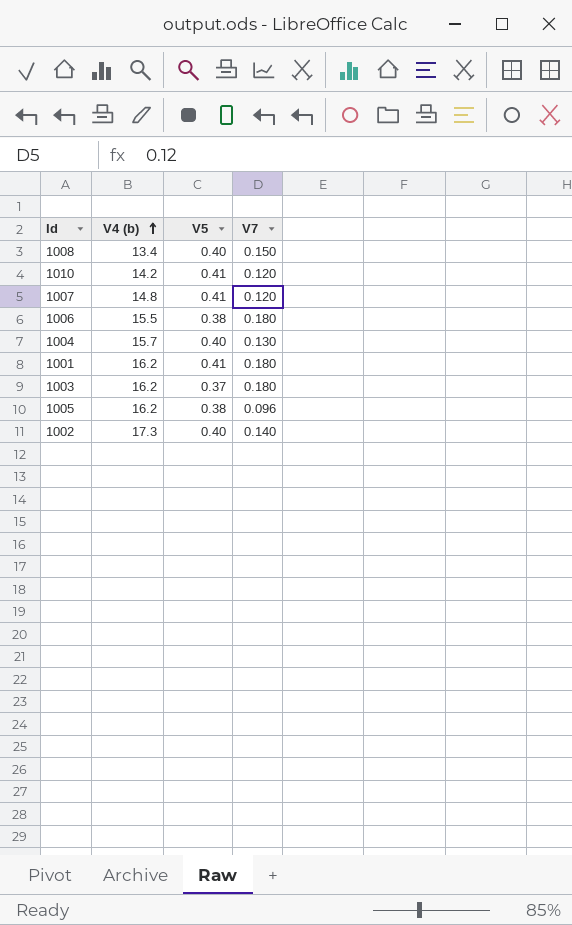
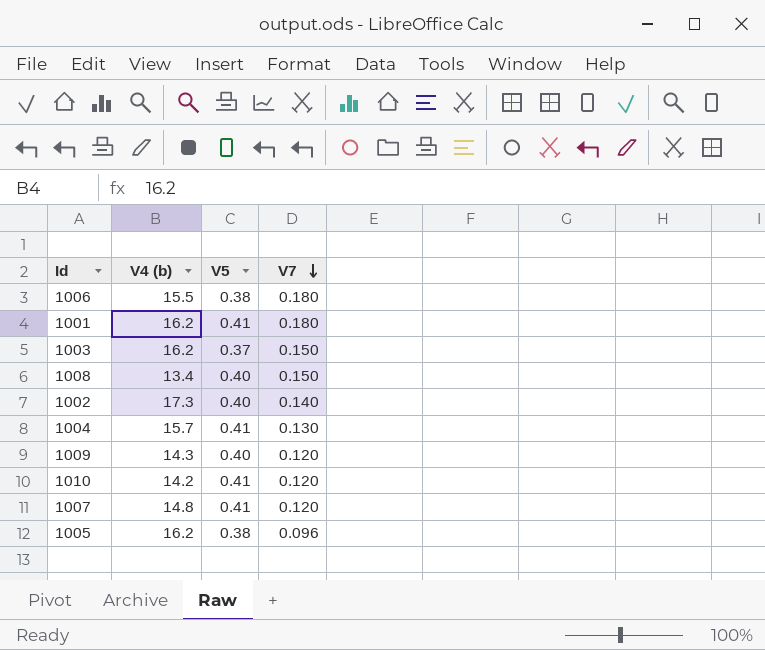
row order: V4 (b) ascending -> V7 descending
1003 | V7: 0.180 -> 0.150
1004 | V5: 0.40 -> 0.41
row 1009: none -> 14.3 | 0.40 | 0.120

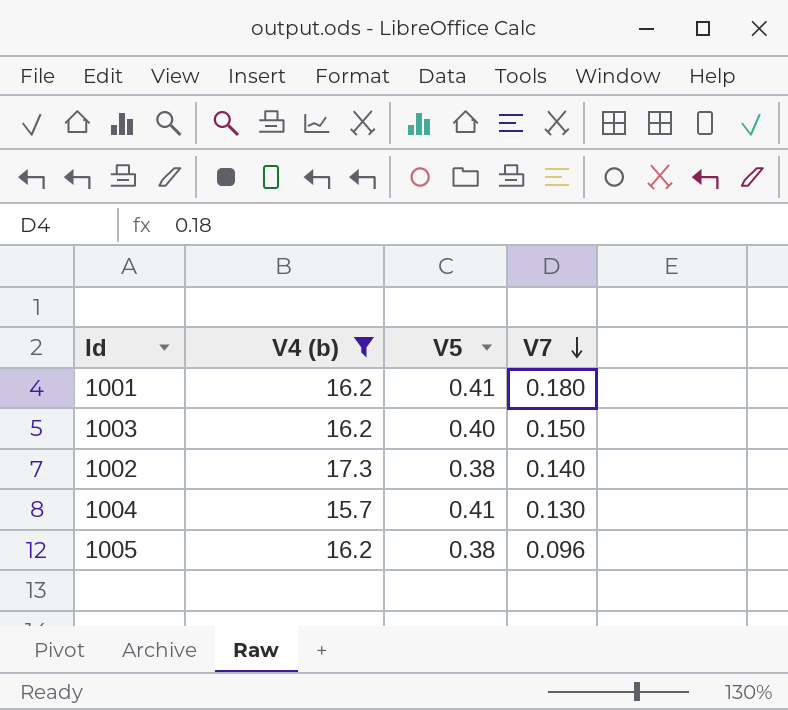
filter: none -> V4 (b) >= 15.7
1003 | V5: 0.37 -> 0.40
1002 | V5: 0.40 -> 0.38

